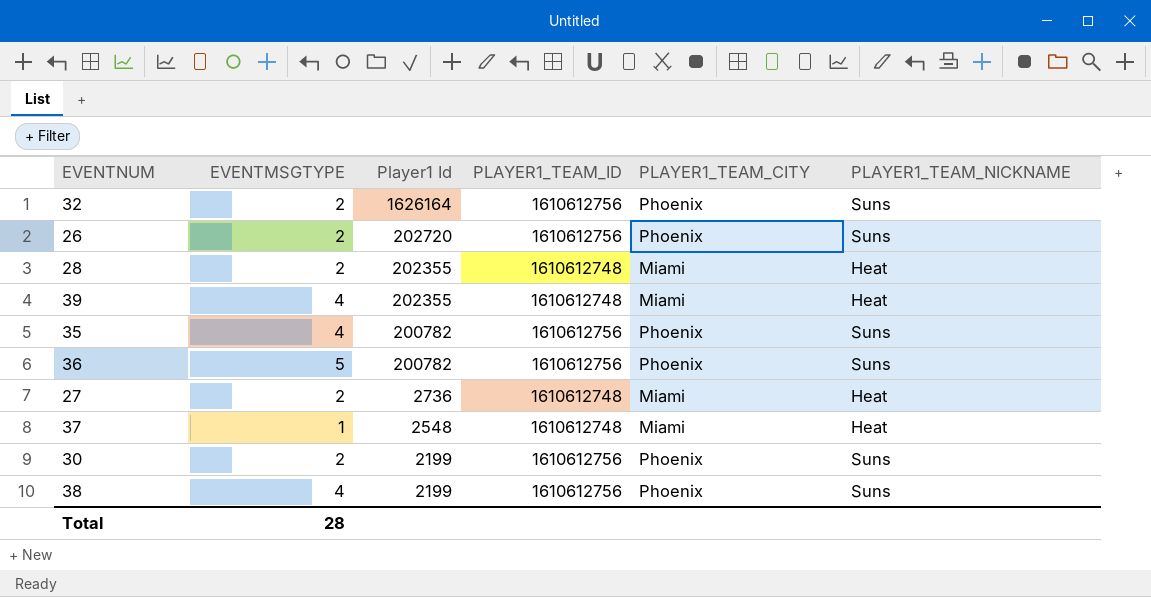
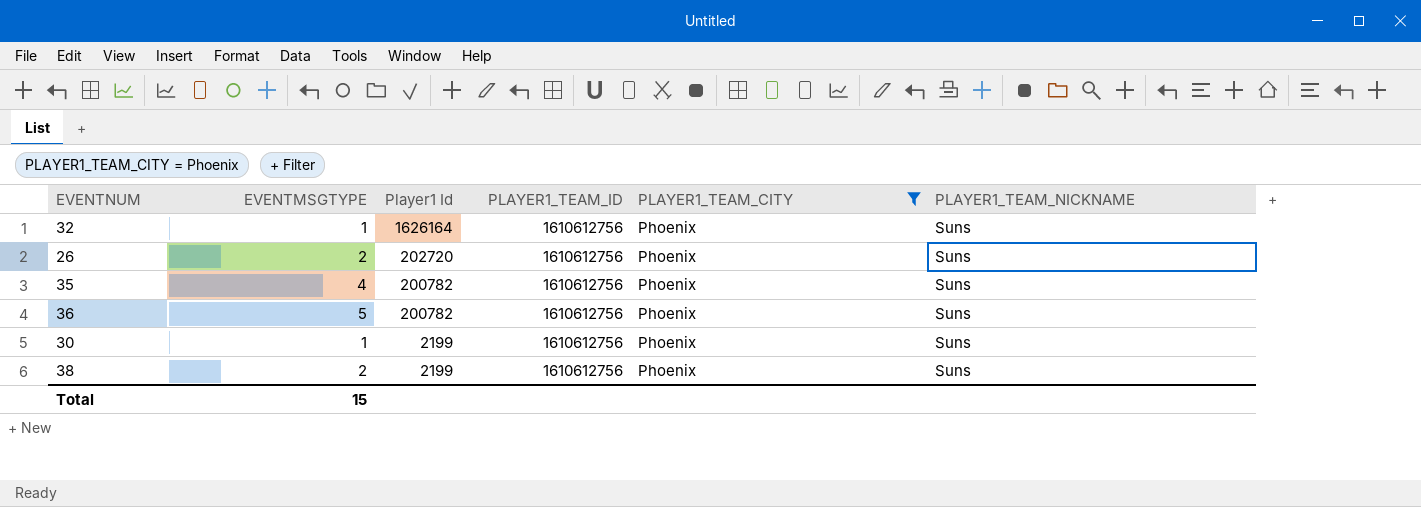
filter: none -> PLAYER1_TEAM_CITY = Phoenix
32 | EVENTMSGTYPE: 2 -> 1
30 | EVENTMSGTYPE: 2 -> 1
38 | EVENTMSGTYPE: 4 -> 2
Total | EVENTMSGTYPE: 28 -> 15

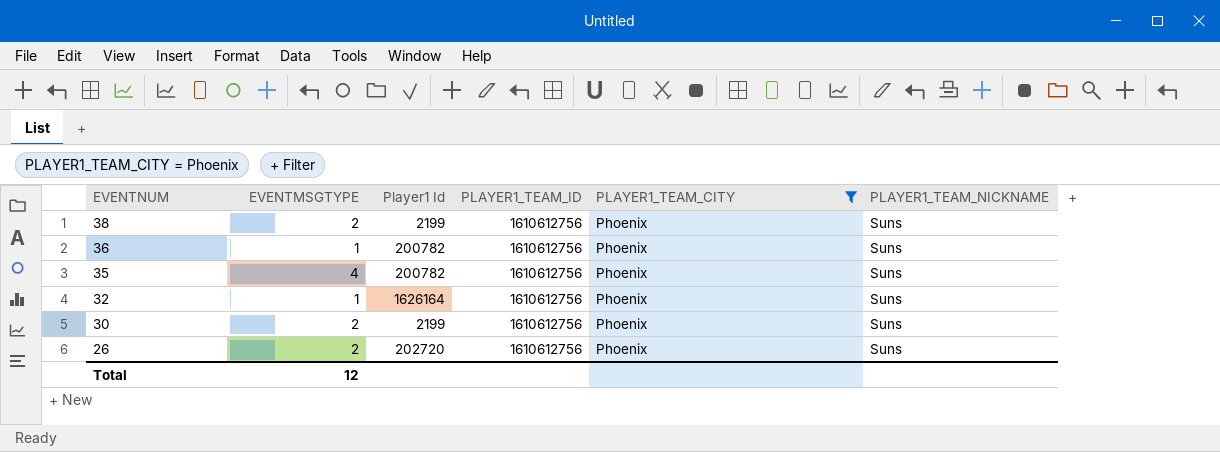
row order: Player1 Id descending -> EVENTNUM descending
36 | EVENTMSGTYPE: 5 -> 1
30 | EVENTMSGTYPE: 1 -> 2
Total | EVENTMSGTYPE: 15 -> 12

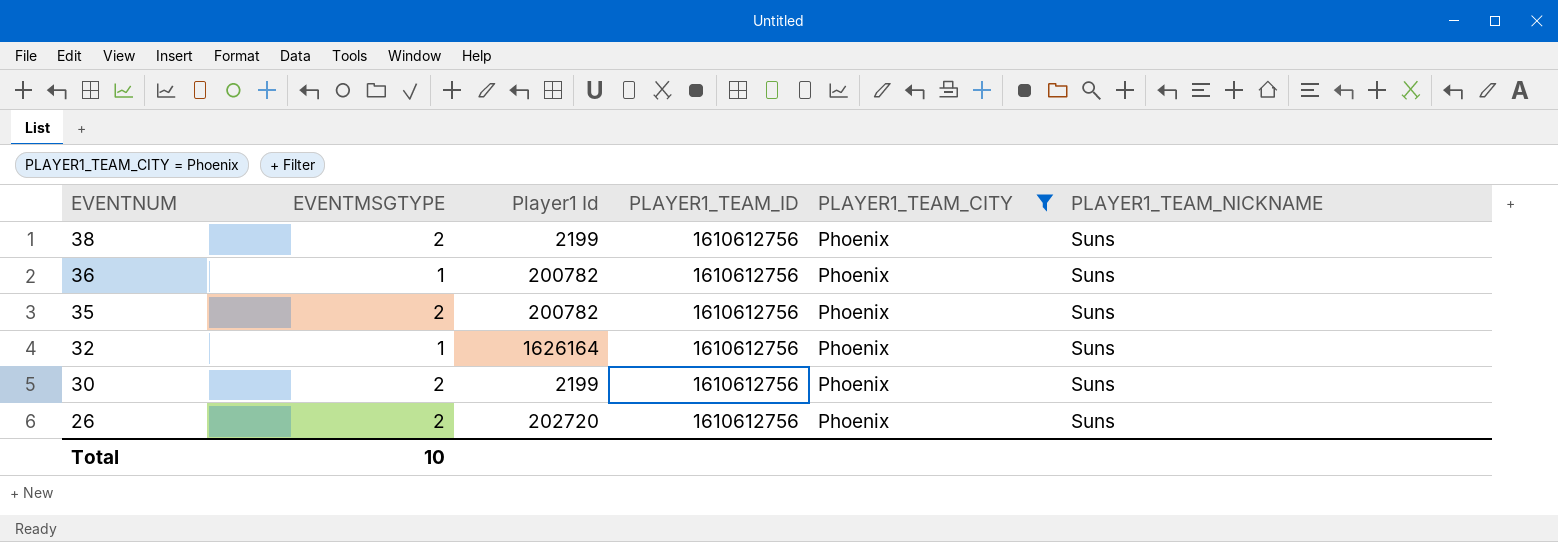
35 | EVENTMSGTYPE: 4 -> 2
Total | EVENTMSGTYPE: 12 -> 10

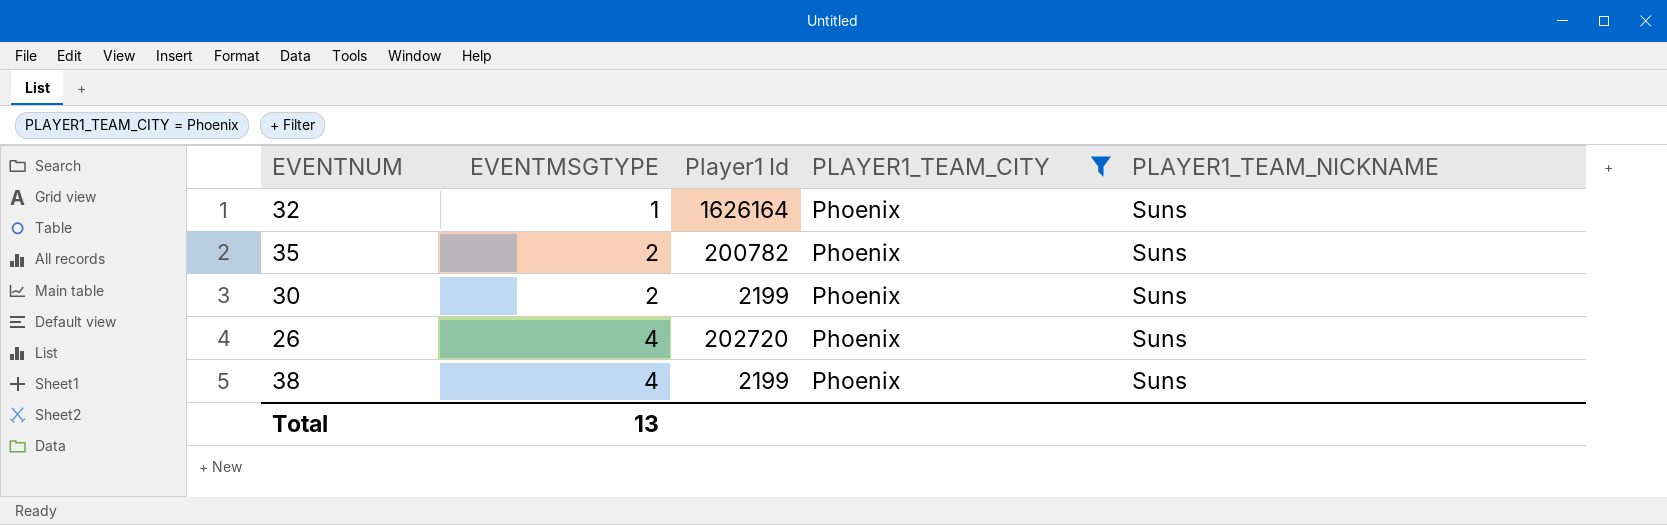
row order: EVENTNUM descending -> EVENTMSGTYPE ascending
column PLAYER1_TEAM_ID | position: 4 -> none
row 36: 1 | 200782 | 1610612756 | Phoenix | Suns -> none
26 | EVENTMSGTYPE: 2 -> 4
38 | EVENTMSGTYPE: 2 -> 4
Total | EVENTMSGTYPE: 10 -> 13

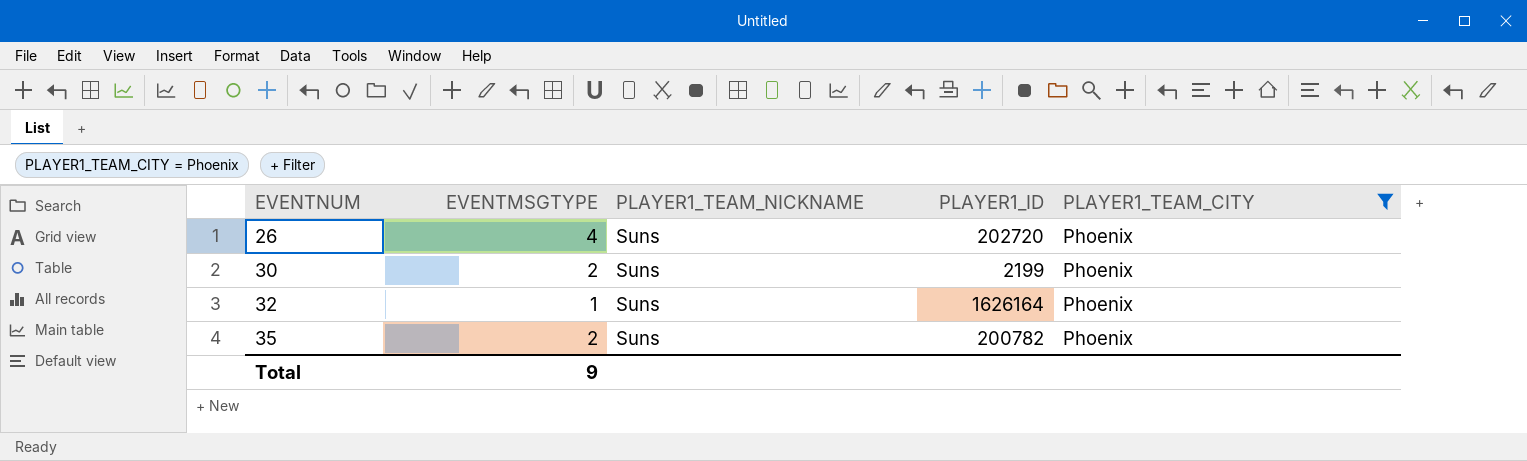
row order: EVENTMSGTYPE ascending -> EVENTNUM ascending
column PLAYER1_TEAM_NICKNAME | position: 5 -> 3
column name: Player1 Id -> PLAYER1_ID
row 38: 4 | 2199 | Phoenix | Suns -> none
Total | EVENTMSGTYPE: 13 -> 9

